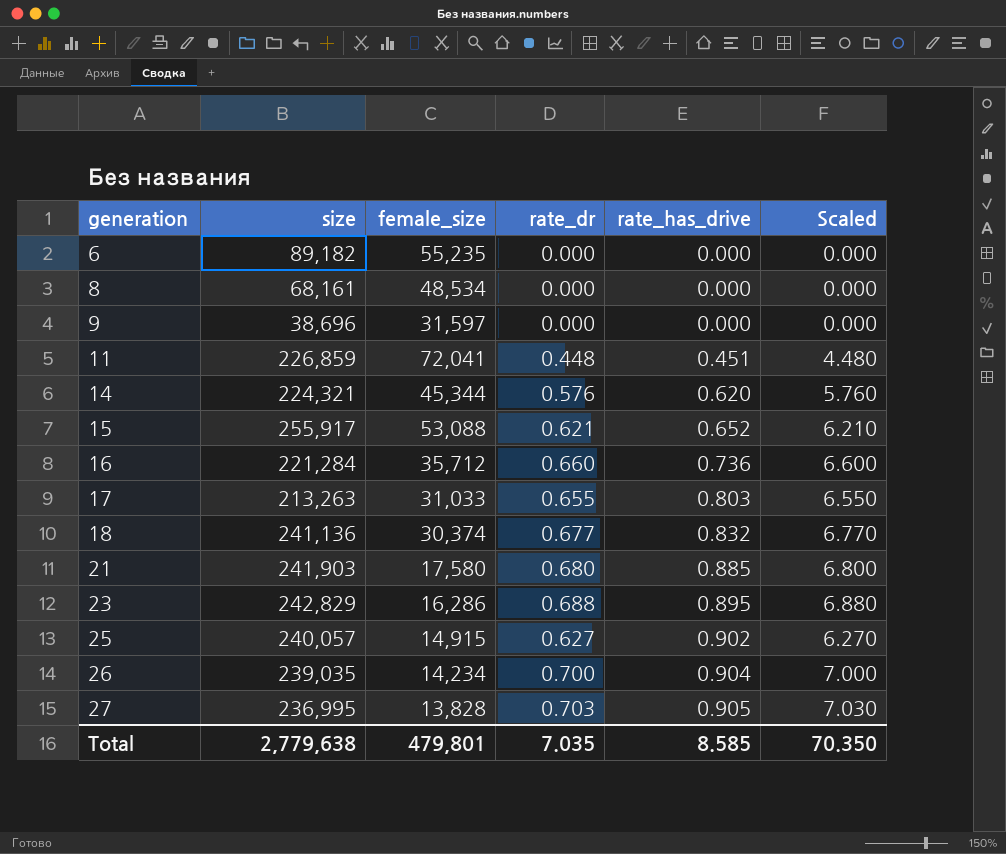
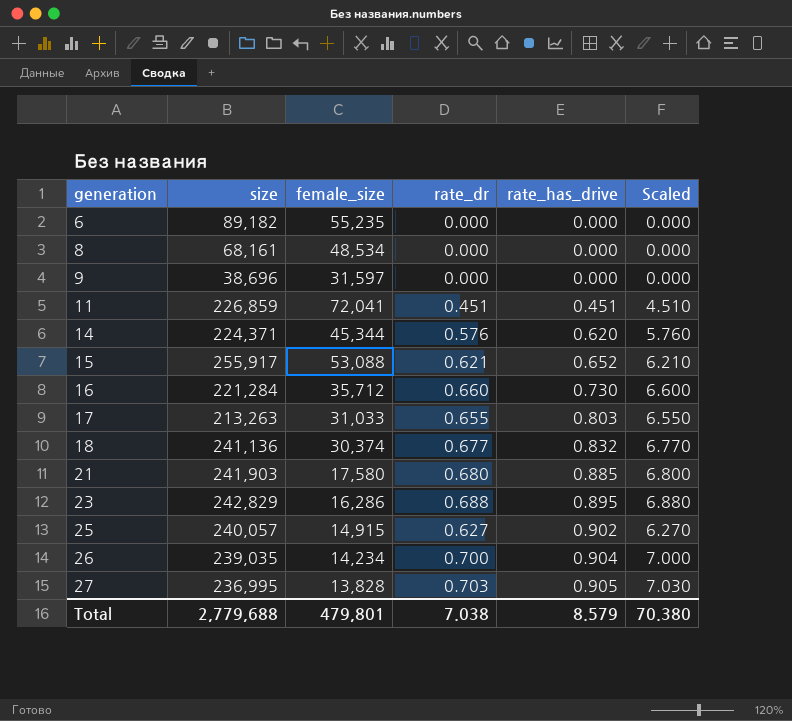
11 | rate_dr: 0.448 -> 0.451
11 | Scaled: 4.480 -> 4.510
14 | size: 224,321 -> 224,371
16 | rate_has_drive: 0.736 -> 0.730
Total | size: 2,779,638 -> 2,779,688
Total | rate_dr: 7.035 -> 7.038
Total | rate_has_drive: 8.585 -> 8.579
Total | Scaled: 70.350 -> 70.380

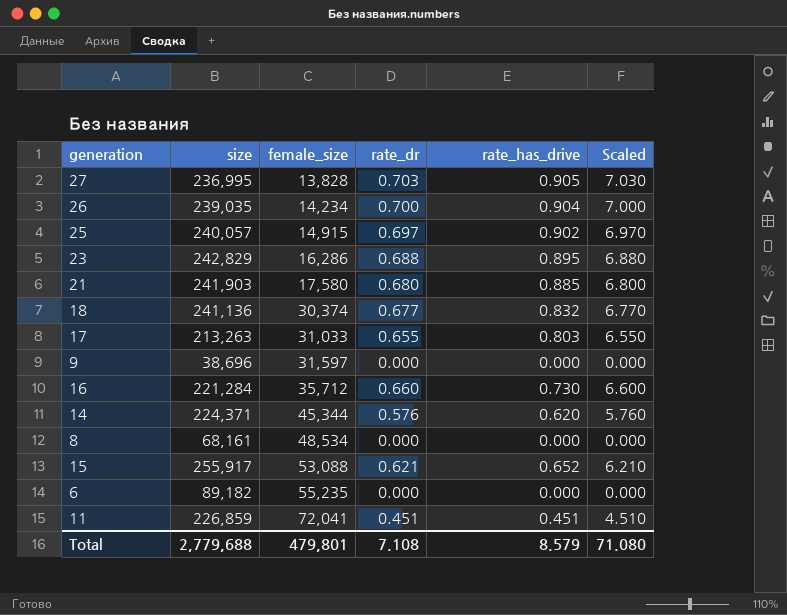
row order: generation ascending -> female_size ascending
25 | rate_dr: 0.627 -> 0.697
25 | Scaled: 6.270 -> 6.970
Total | rate_dr: 7.038 -> 7.108
Total | Scaled: 70.380 -> 71.080

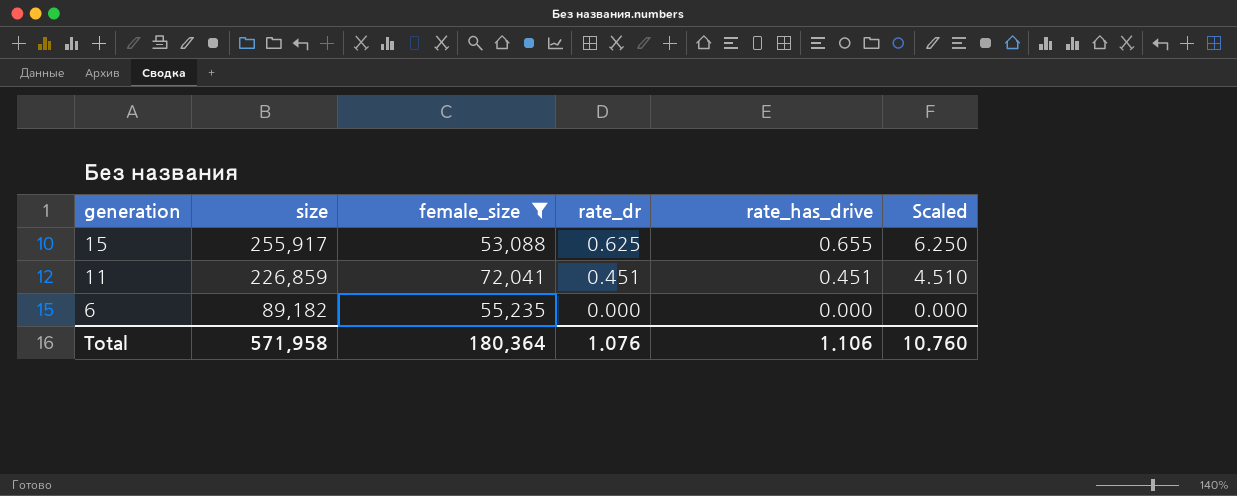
filter: none -> female_size >= 53,088
row order: female_size ascending -> generation descending
15 | rate_dr: 0.621 -> 0.625
15 | rate_has_drive: 0.652 -> 0.655
15 | Scaled: 6.210 -> 6.250
Total | size: 2,779,688 -> 571,958
Total | female_size: 479,801 -> 180,364
Total | rate_dr: 7.108 -> 1.076
Total | rate_has_drive: 8.579 -> 1.106
Total | Scaled: 71.080 -> 10.760

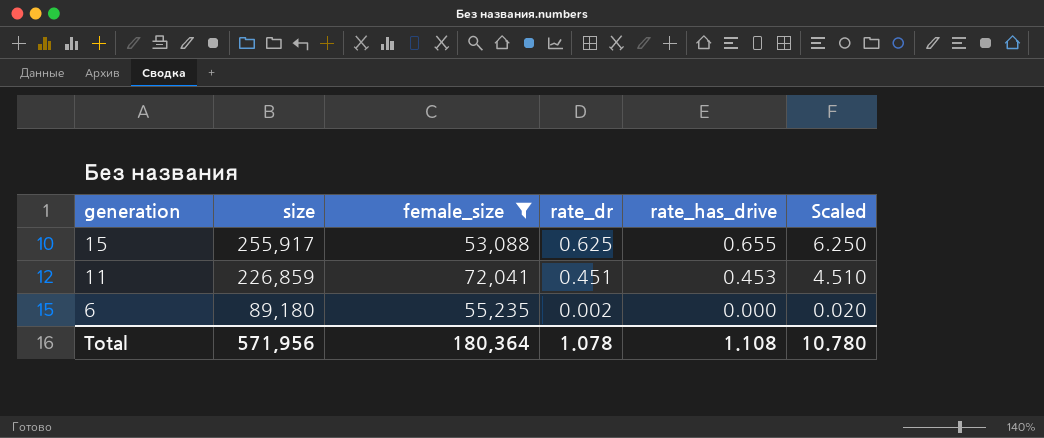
11 | rate_has_drive: 0.451 -> 0.453
6 | size: 89,182 -> 89,180
6 | rate_dr: 0.000 -> 0.002
6 | Scaled: 0.000 -> 0.020
Total | size: 571,958 -> 571,956
Total | rate_dr: 1.076 -> 1.078
Total | rate_has_drive: 1.106 -> 1.108
Total | Scaled: 10.760 -> 10.780

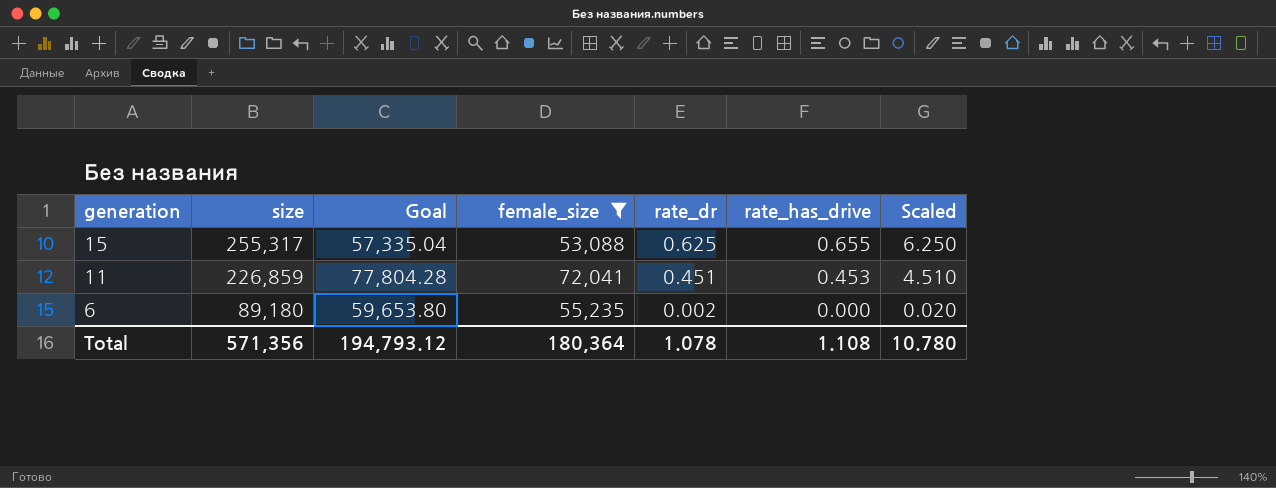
column Goal | formula: none -> [female_size] * 1.08
15 | size: 255,917 -> 255,317
Total | size: 571,956 -> 571,356

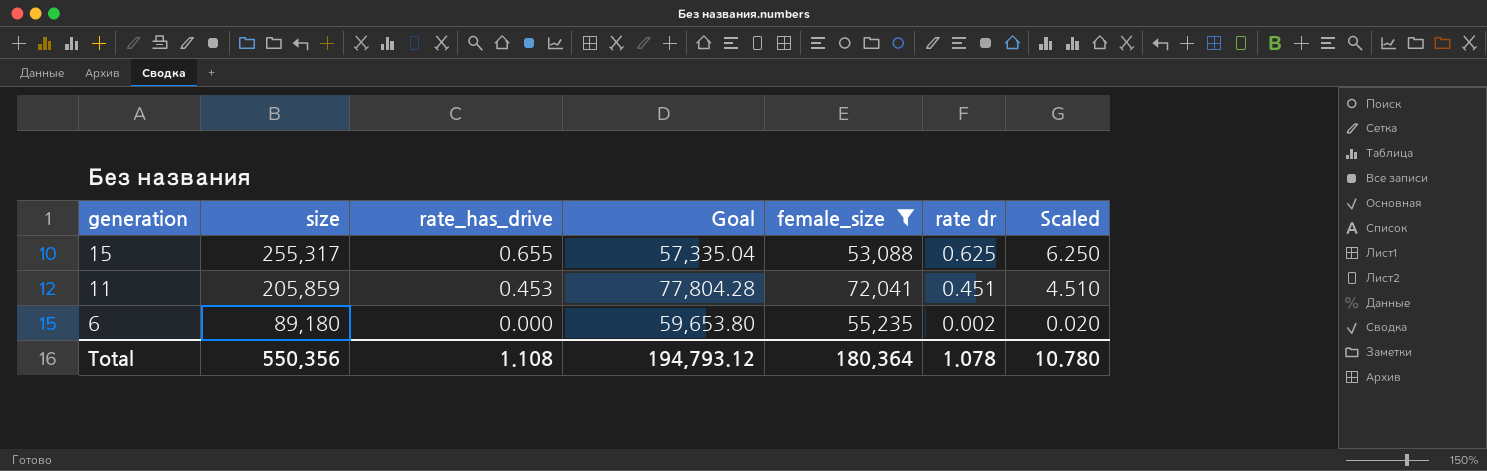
column rate_has_drive | position: 6 -> 3
column name: rate_dr -> rate dr
11 | size: 226,859 -> 205,859
Total | size: 571,356 -> 550,356

